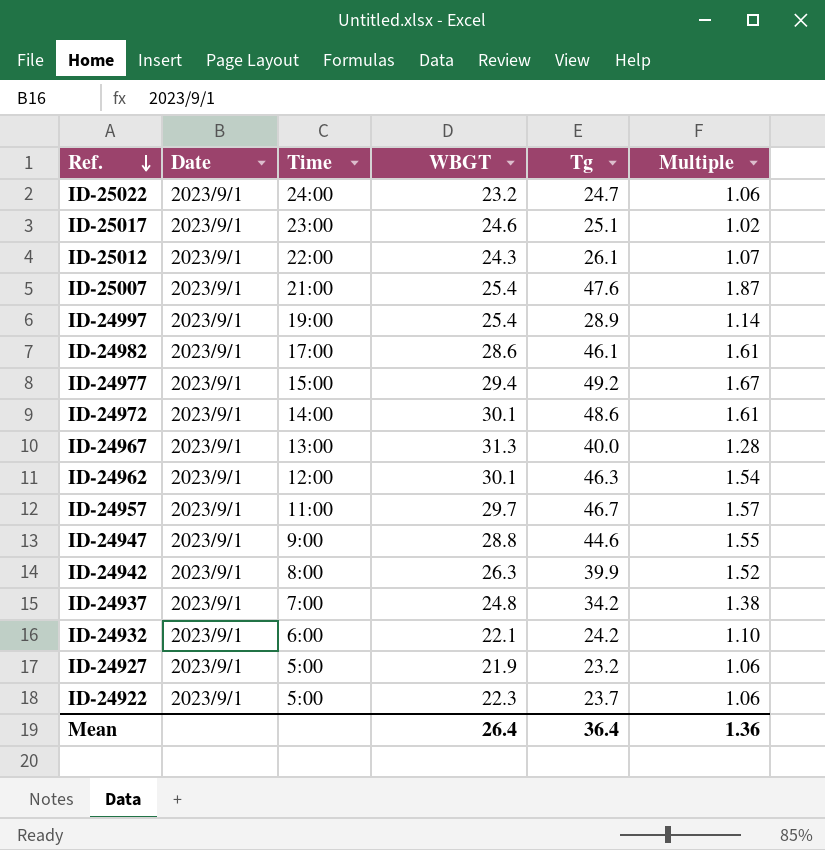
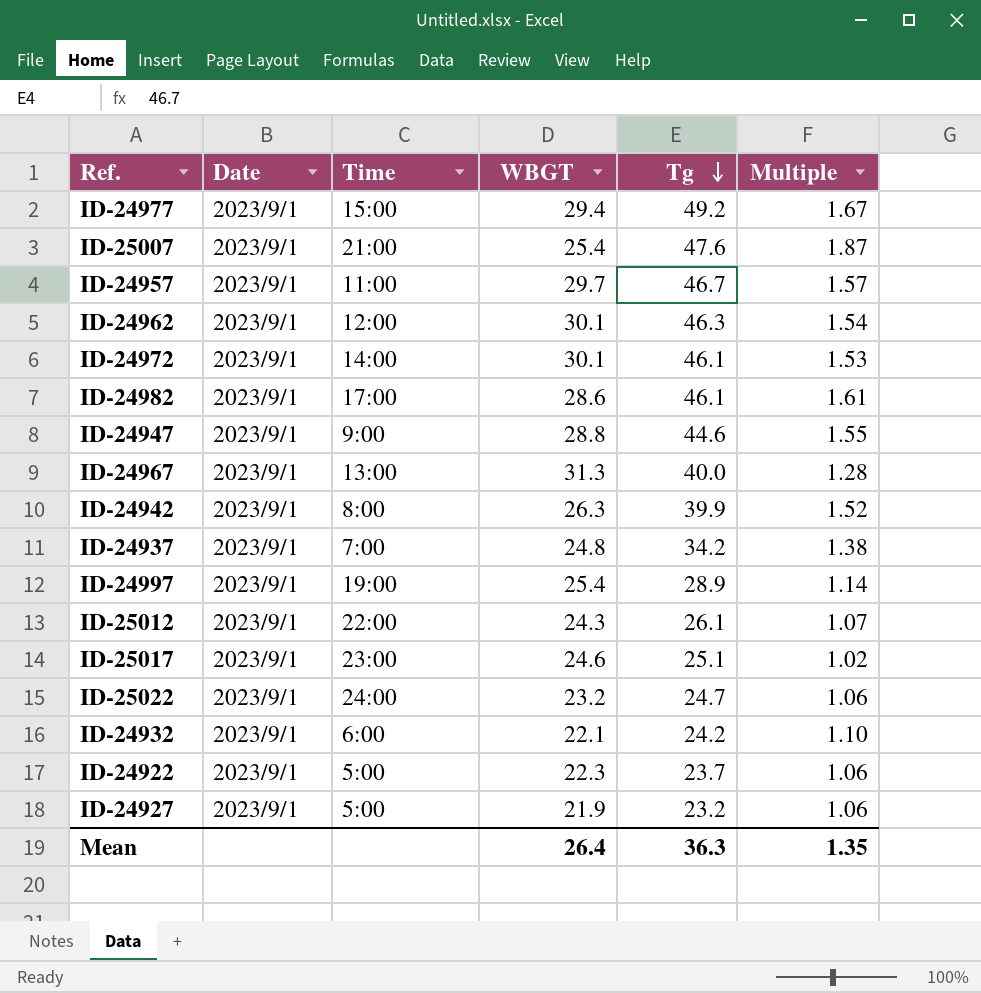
row order: Ref. descending -> Tg descending
ID-24972 | Tg: 48.6 -> 46.1
ID-24972 | Multiple: 1.61 -> 1.53
Mean | Tg: 36.4 -> 36.3
Mean | Multiple: 1.36 -> 1.35

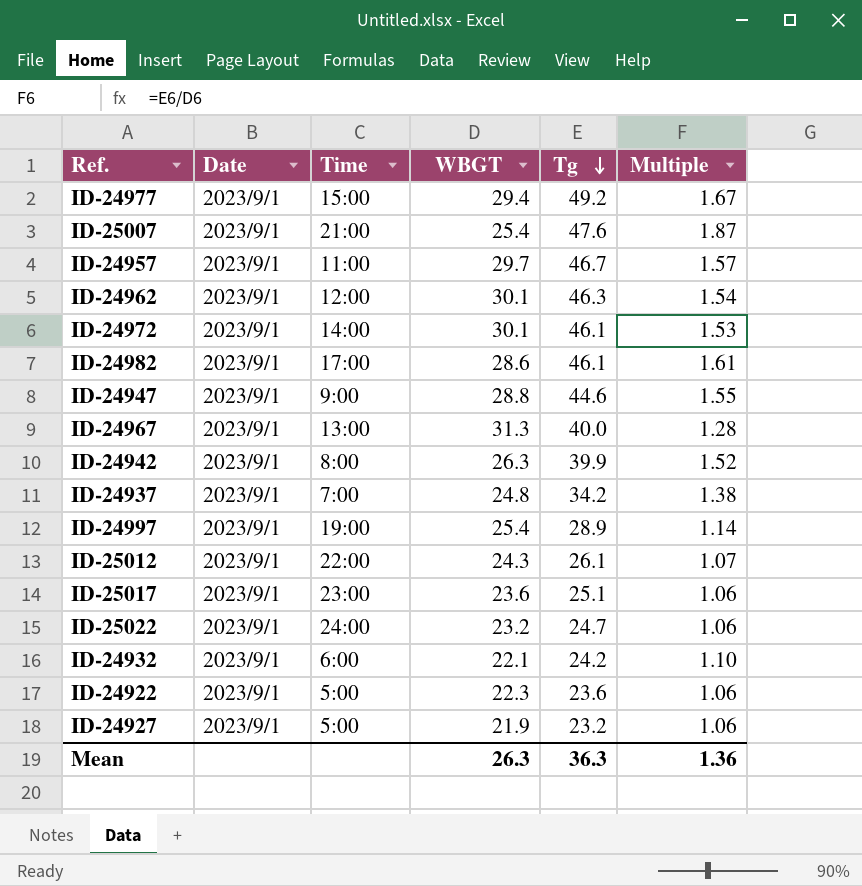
ID-25017 | WBGT: 24.6 -> 23.6
ID-25017 | Multiple: 1.02 -> 1.06
ID-24922 | Tg: 23.7 -> 23.6
Mean | WBGT: 26.4 -> 26.3
Mean | Multiple: 1.35 -> 1.36

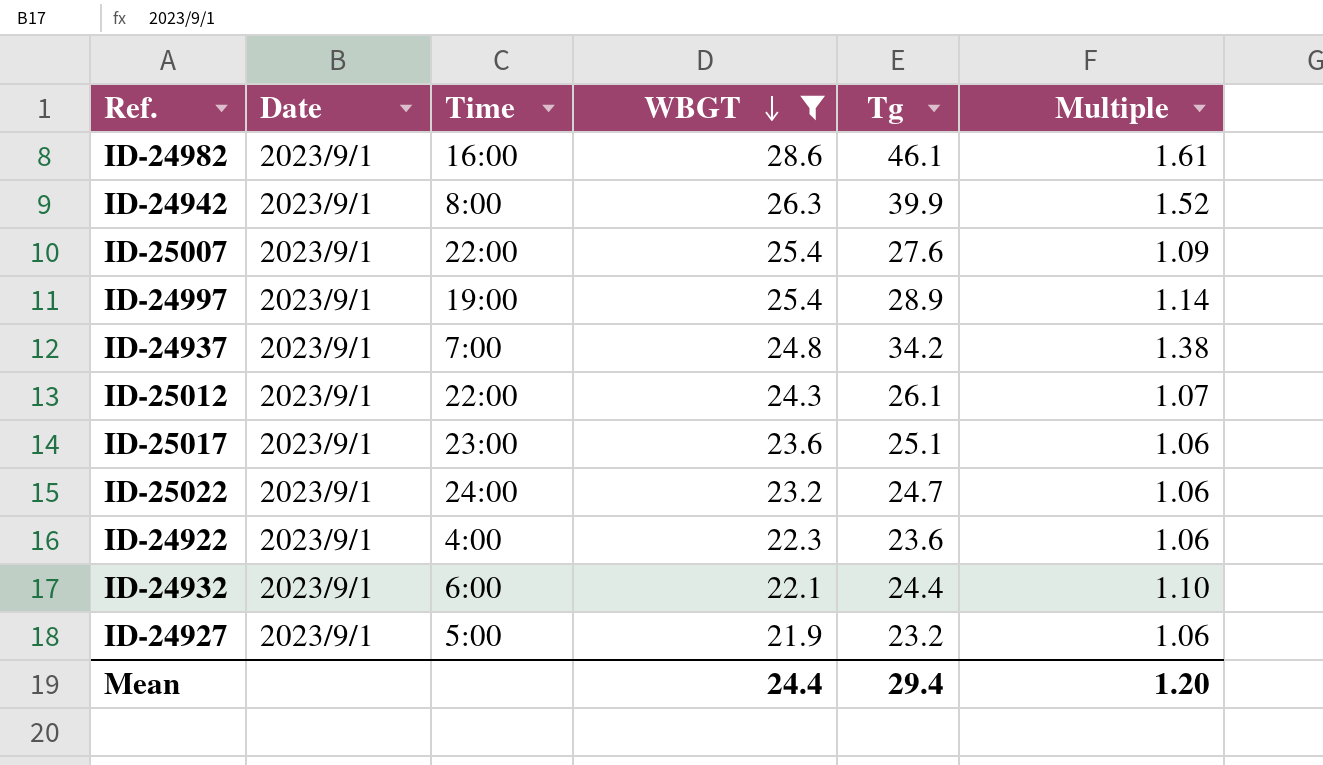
filter: none -> WBGT <= 28.6
row order: Tg descending -> WBGT descending
ID-24982 | Time: 17:00 -> 16:00
ID-25007 | Time: 21:00 -> 22:00
ID-25007 | Tg: 47.6 -> 27.6
ID-25007 | Multiple: 1.87 -> 1.09
ID-24922 | Time: 5:00 -> 4:00
ID-24932 | Tg: 24.2 -> 24.4
Mean | WBGT: 26.3 -> 24.4
Mean | Tg: 36.3 -> 29.4
Mean | Multiple: 1.36 -> 1.20

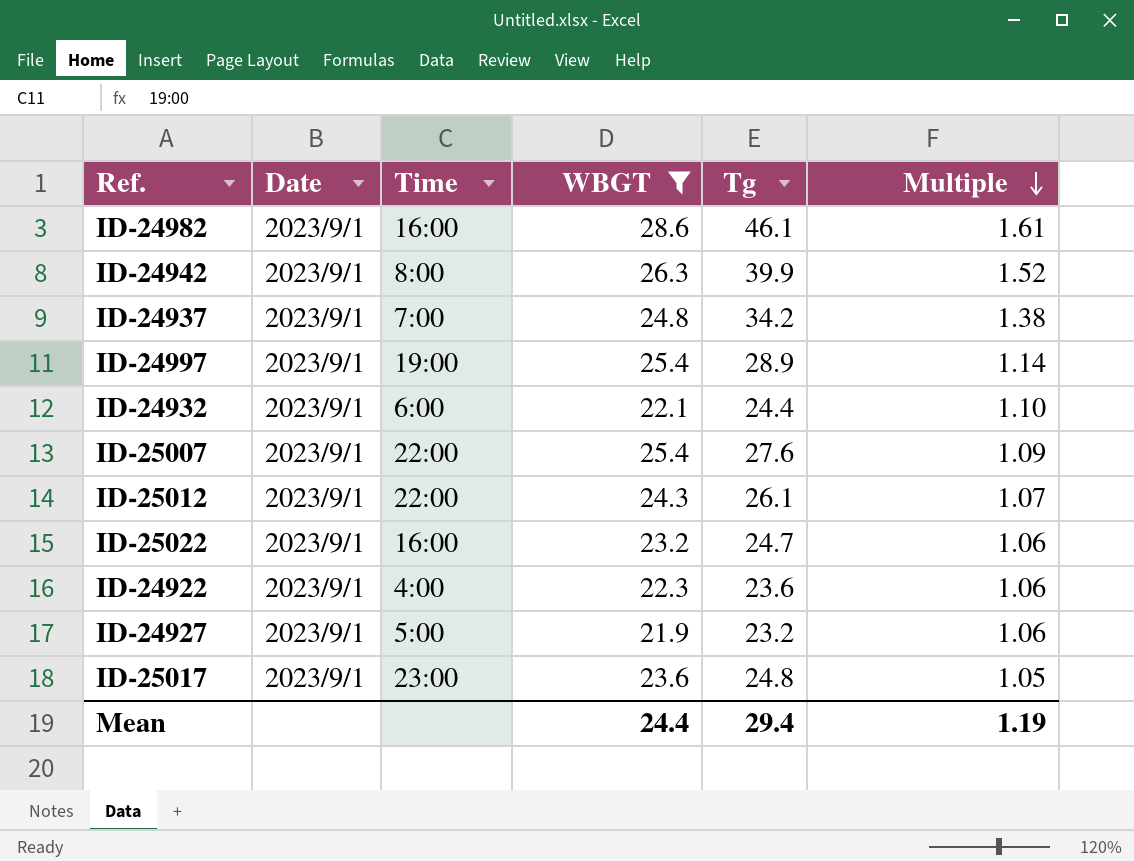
row order: WBGT descending -> Multiple descending
ID-25022 | Time: 24:00 -> 16:00
ID-25017 | Tg: 25.1 -> 24.8
ID-25017 | Multiple: 1.06 -> 1.05
Mean | Multiple: 1.20 -> 1.19

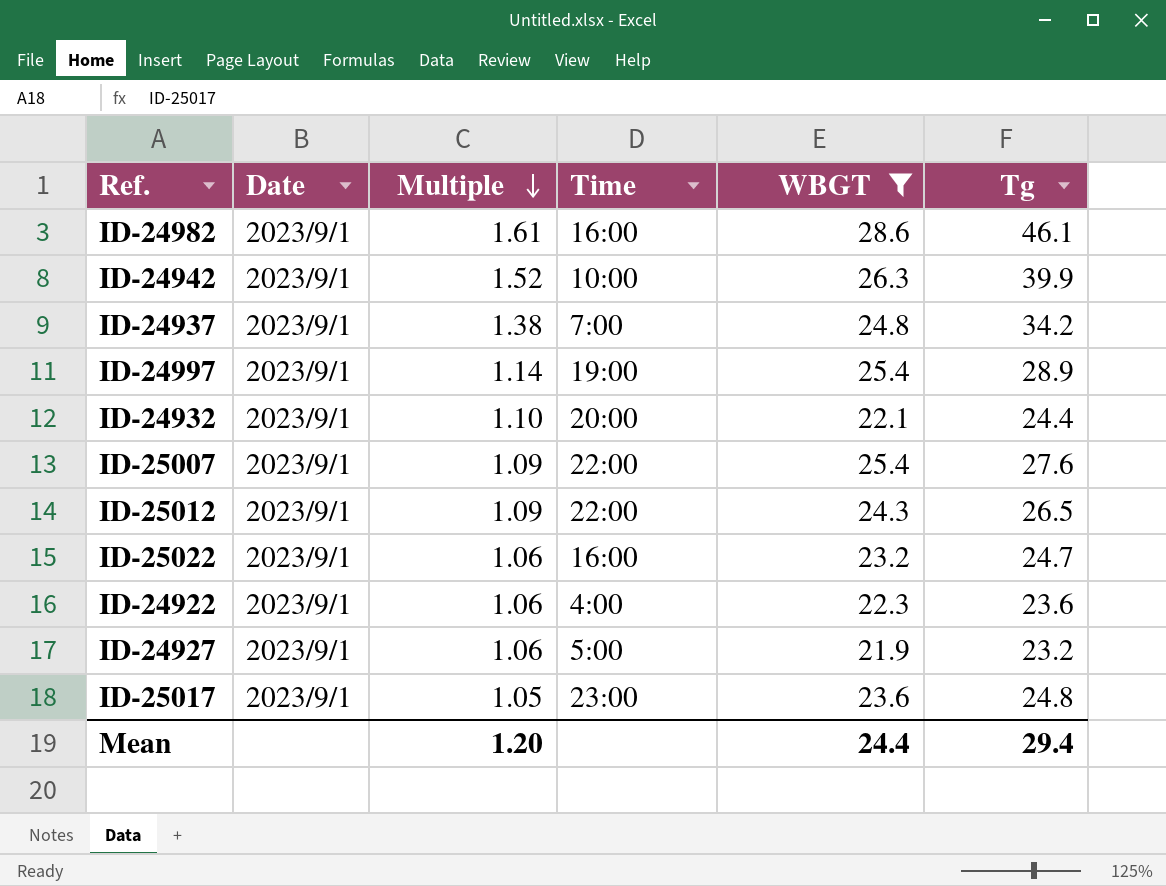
column Multiple | position: 6 -> 3
ID-24942 | Time: 8:00 -> 10:00
ID-24932 | Time: 6:00 -> 20:00
ID-25012 | Multiple: 1.07 -> 1.09
ID-25012 | Tg: 26.1 -> 26.5
Mean | Multiple: 1.19 -> 1.20

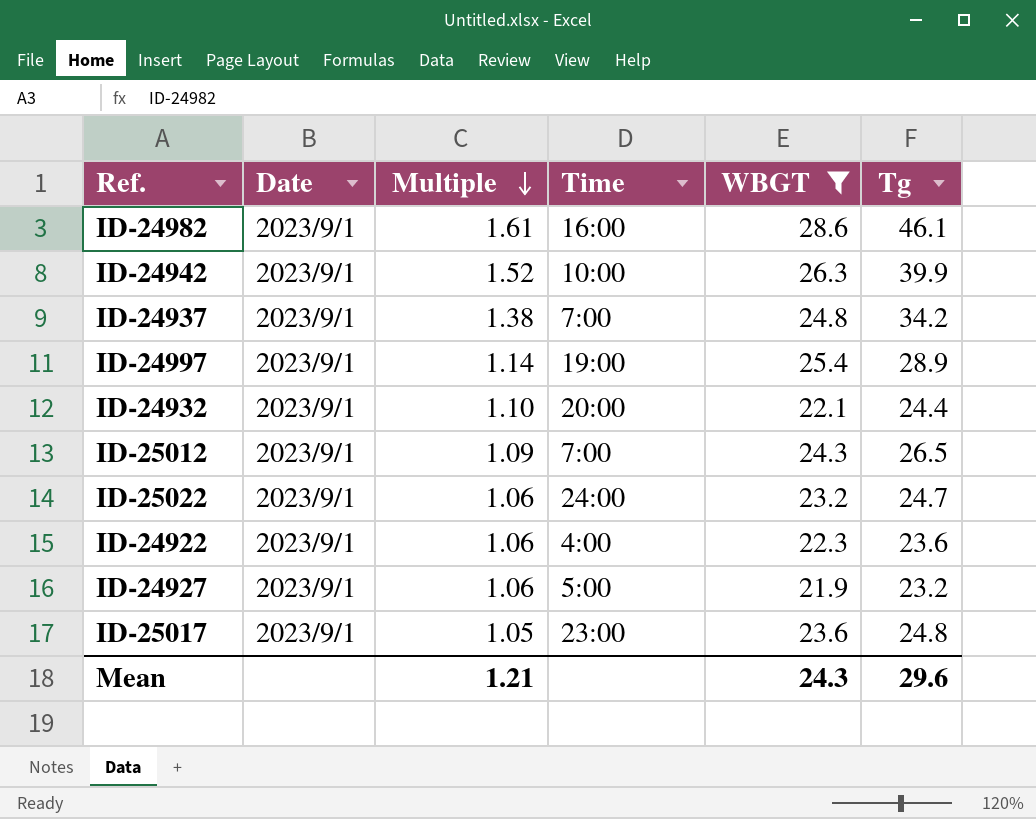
row ID-25007: 2023/9/1 | 1.09 | 22:00 | 25.4 | 27.6 -> none
ID-25012 | Time: 22:00 -> 7:00
ID-25022 | Time: 16:00 -> 24:00
Mean | Multiple: 1.20 -> 1.21
Mean | WBGT: 24.4 -> 24.3
Mean | Tg: 29.4 -> 29.6

